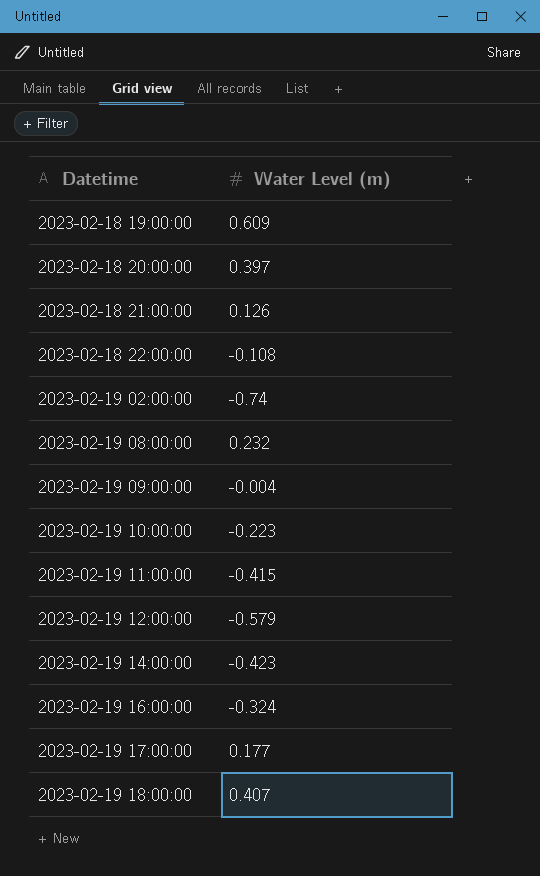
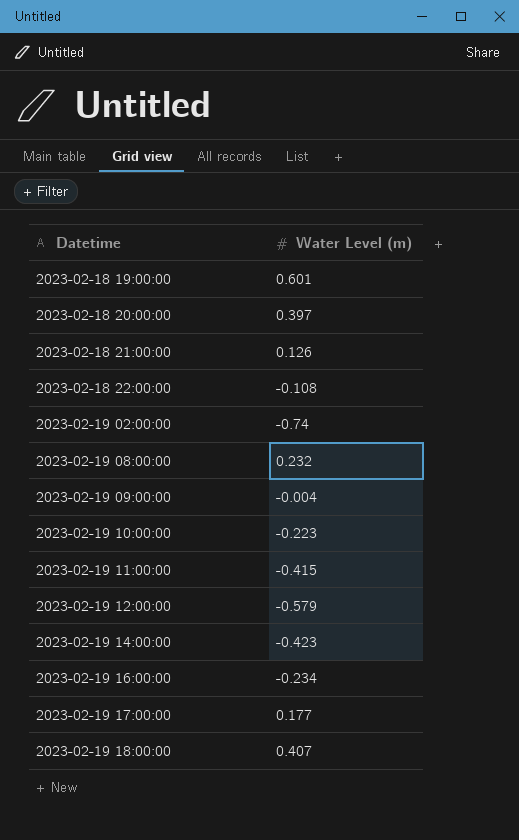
2023-02-18 19:00:00 | Water Level (m): 0.609 -> 0.601
2023-02-19 16:00:00 | Water Level (m): -0.324 -> -0.234

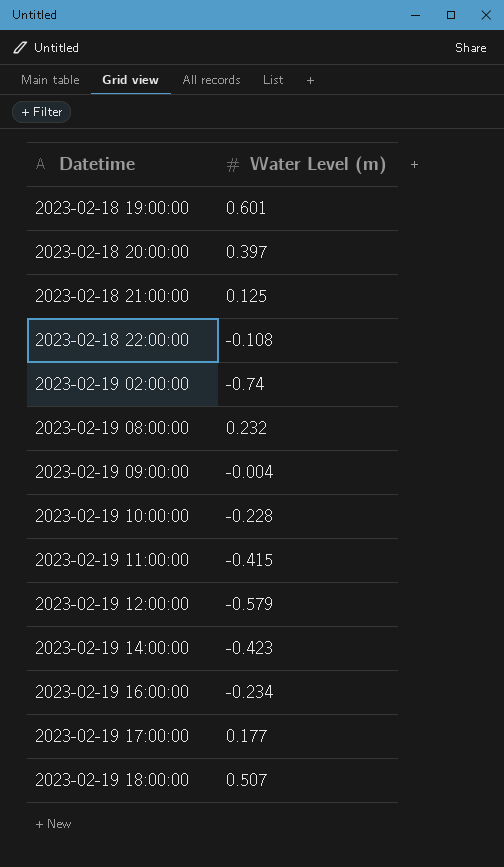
2023-02-18 21:00:00 | Water Level (m): 0.126 -> 0.125
2023-02-19 10:00:00 | Water Level (m): -0.223 -> -0.228
2023-02-19 18:00:00 | Water Level (m): 0.407 -> 0.507

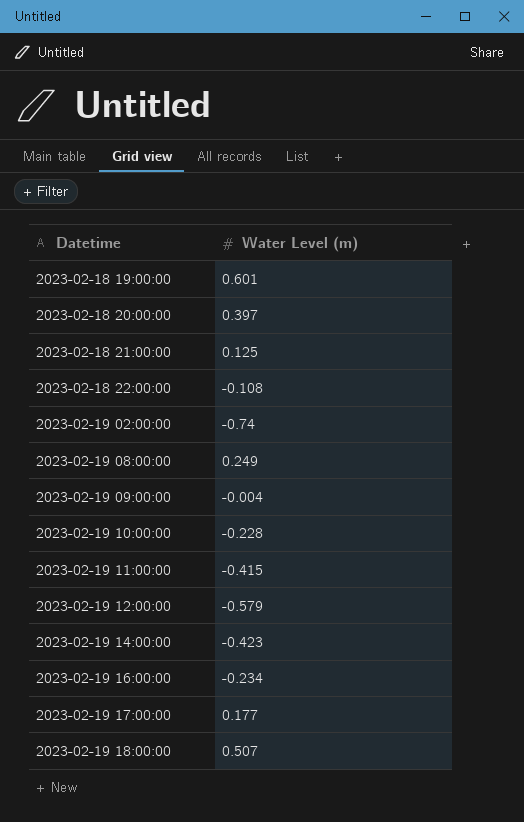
2023-02-19 08:00:00 | Water Level (m): 0.232 -> 0.249

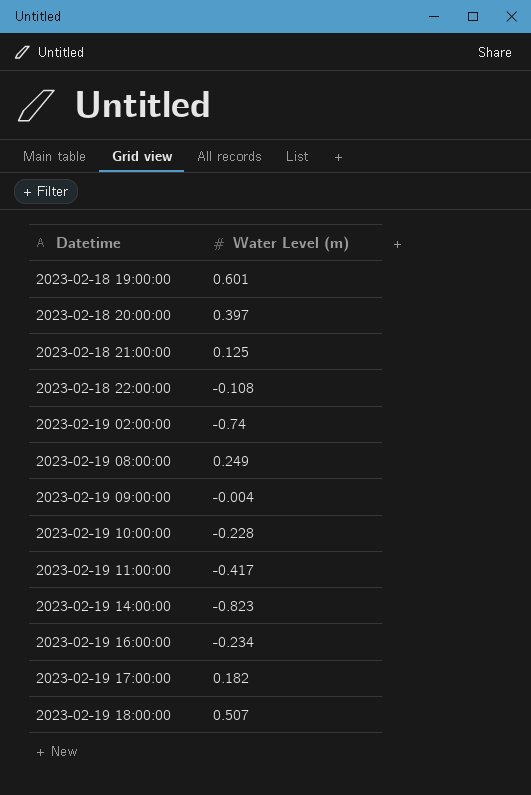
row 2023-02-19 12:00:00: -0.579 -> none
2023-02-19 11:00:00 | Water Level (m): -0.415 -> -0.417
2023-02-19 14:00:00 | Water Level (m): -0.423 -> -0.823
2023-02-19 17:00:00 | Water Level (m): 0.177 -> 0.182

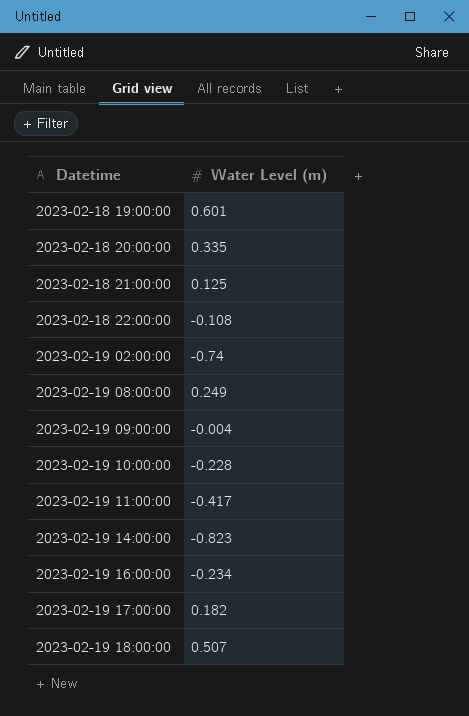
2023-02-18 20:00:00 | Water Level (m): 0.397 -> 0.335

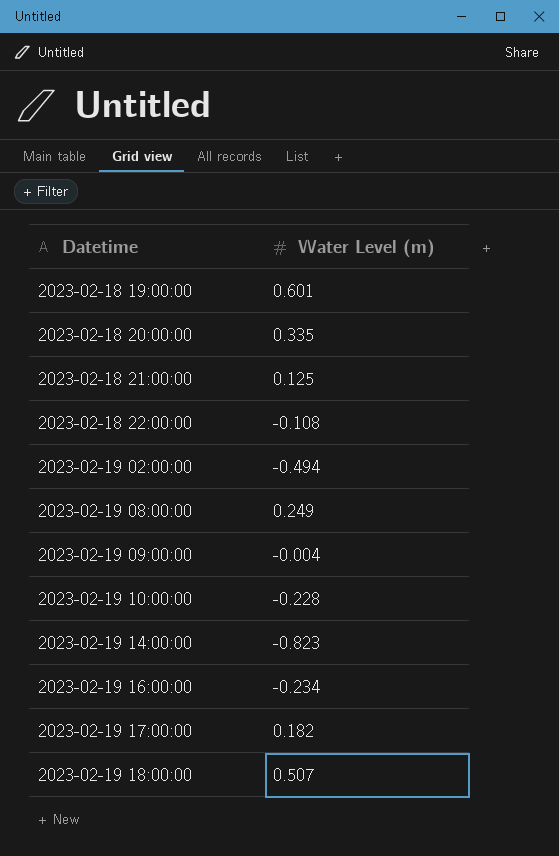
row 2023-02-19 11:00:00: -0.417 -> none
2023-02-19 02:00:00 | Water Level (m): -0.74 -> -0.494

